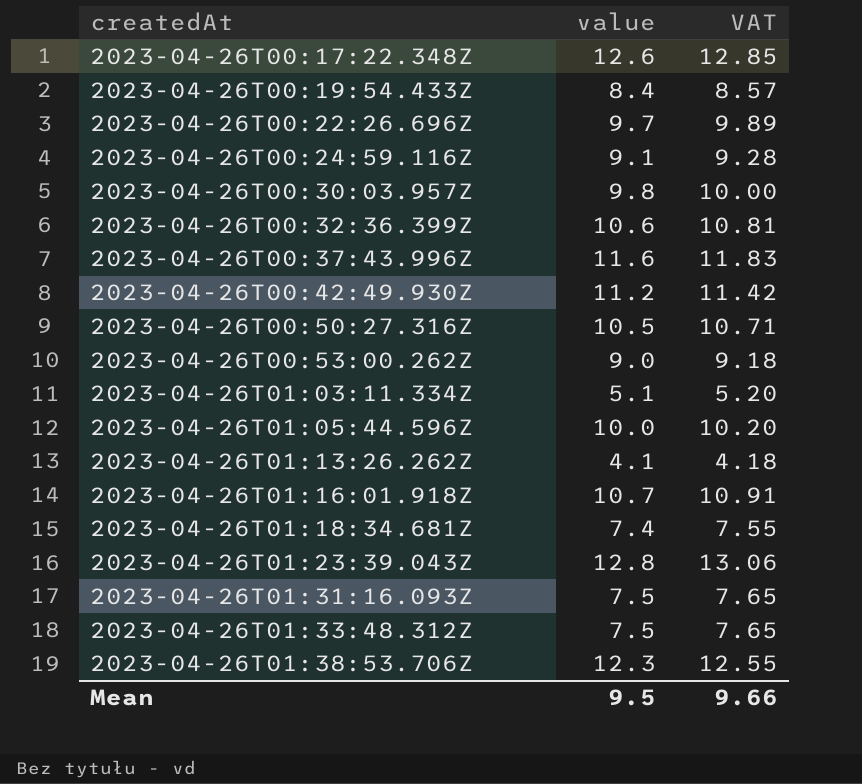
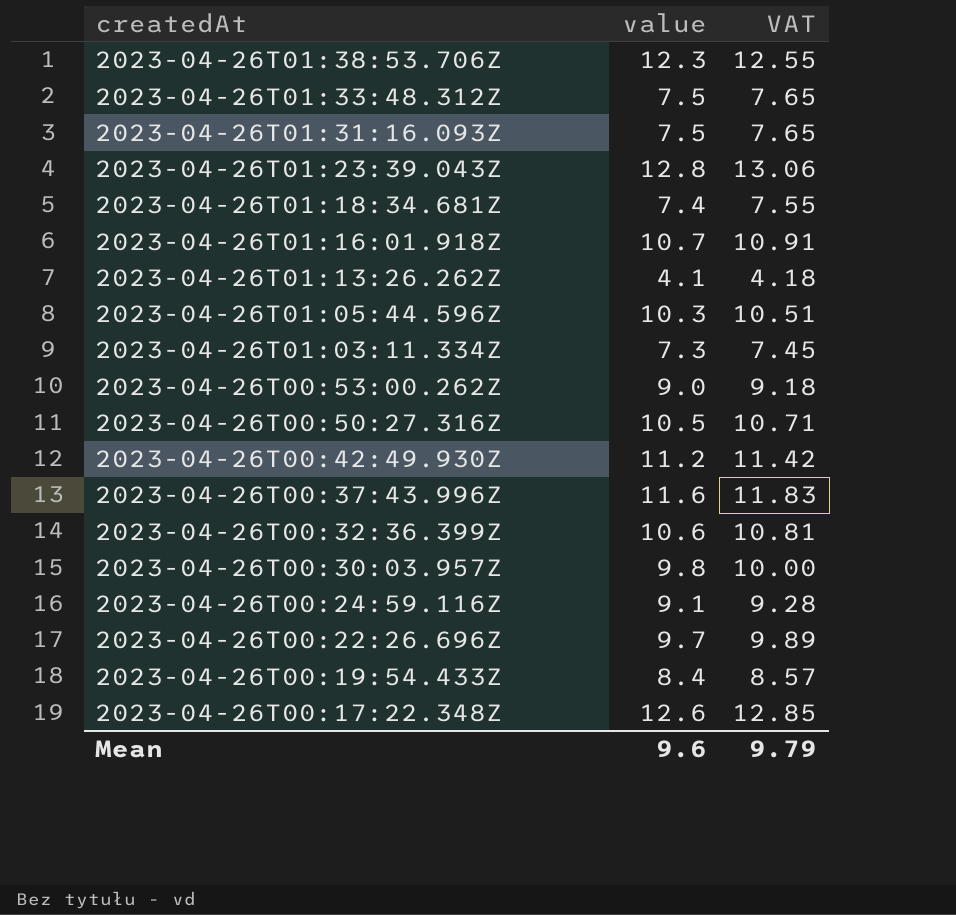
row order: createdAt ascending -> createdAt descending
2023-04-26T01:05:44.596Z | value: 10.0 -> 10.3
2023-04-26T01:05:44.596Z | VAT: 10.20 -> 10.51
2023-04-26T01:03:11.334Z | value: 5.1 -> 7.3
2023-04-26T01:03:11.334Z | VAT: 5.20 -> 7.45
Mean | value: 9.5 -> 9.6
Mean | VAT: 9.66 -> 9.79

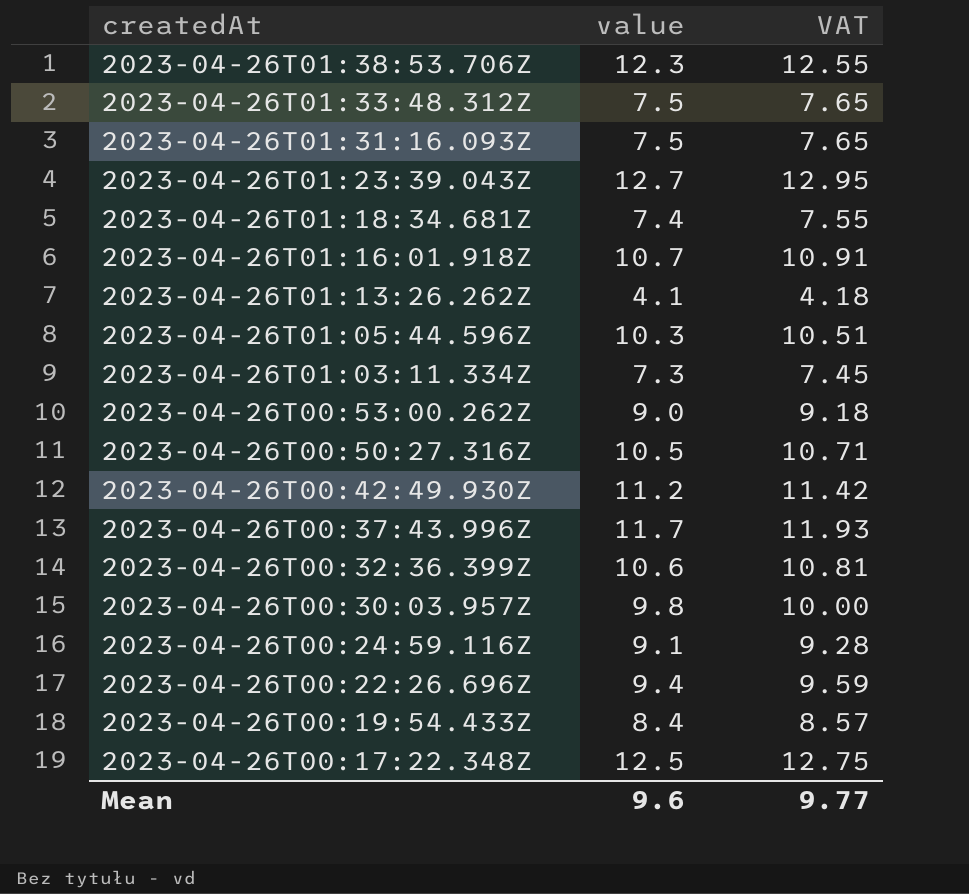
2023-04-26T01:23:39.043Z | value: 12.8 -> 12.7
2023-04-26T01:23:39.043Z | VAT: 13.06 -> 12.95
2023-04-26T00:37:43.996Z | value: 11.6 -> 11.7
2023-04-26T00:37:43.996Z | VAT: 11.83 -> 11.93
2023-04-26T00:22:26.696Z | value: 9.7 -> 9.4
2023-04-26T00:22:26.696Z | VAT: 9.89 -> 9.59
2023-04-26T00:17:22.348Z | value: 12.6 -> 12.5
2023-04-26T00:17:22.348Z | VAT: 12.85 -> 12.75
Mean | VAT: 9.79 -> 9.77

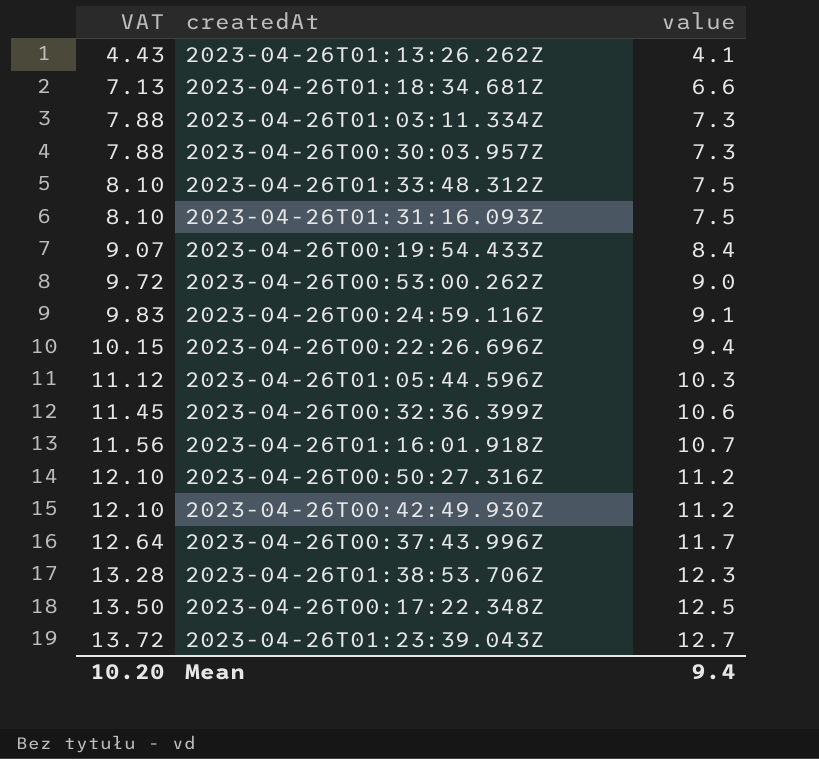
row order: createdAt descending -> VAT ascending
column VAT | formula: [value] * 1.02 -> [value] * 1.08
column VAT | position: 3 -> 1
2023-04-26T01:18:34.681Z | value: 7.4 -> 6.6
2023-04-26T00:30:03.957Z | value: 9.8 -> 7.3
2023-04-26T00:50:27.316Z | value: 10.5 -> 11.2
Mean | VAT: 9.77 -> 10.20
Mean | value: 9.6 -> 9.4

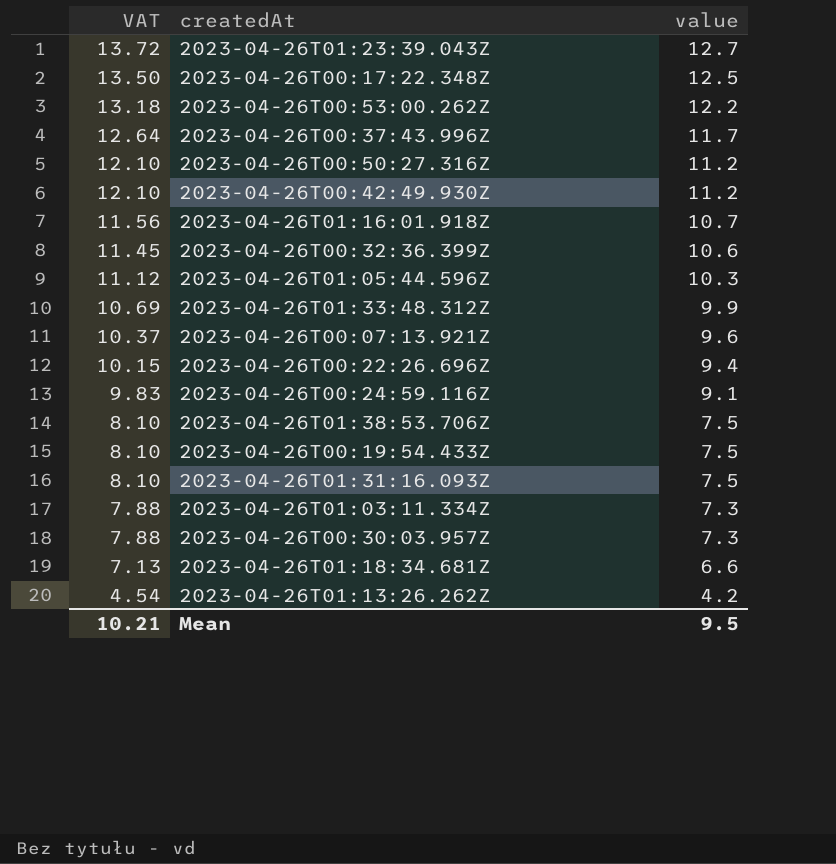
row order: VAT ascending -> VAT descending
2023-04-26T00:53:00.262Z | VAT: 9.72 -> 13.18
2023-04-26T00:53:00.262Z | value: 9.0 -> 12.2
2023-04-26T01:33:48.312Z | VAT: 8.10 -> 10.69
2023-04-26T01:33:48.312Z | value: 7.5 -> 9.9
row 2023-04-26T00:07:13.921Z: none -> 10.37 | 9.6
2023-04-26T01:38:53.706Z | VAT: 13.28 -> 8.10
2023-04-26T01:38:53.706Z | value: 12.3 -> 7.5
2023-04-26T00:19:54.433Z | VAT: 9.07 -> 8.10
2023-04-26T00:19:54.433Z | value: 8.4 -> 7.5
2023-04-26T01:13:26.262Z | VAT: 4.43 -> 4.54
2023-04-26T01:13:26.262Z | value: 4.1 -> 4.2
Mean | VAT: 10.20 -> 10.21
Mean | value: 9.4 -> 9.5

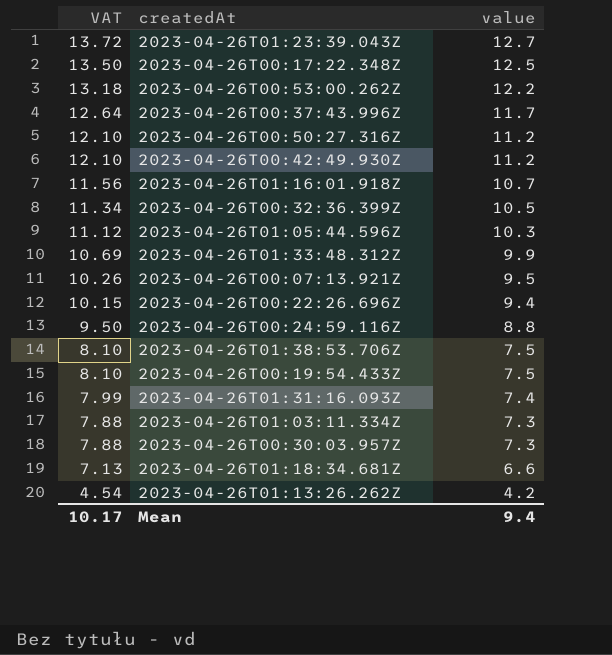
2023-04-26T00:32:36.399Z | VAT: 11.45 -> 11.34
2023-04-26T00:32:36.399Z | value: 10.6 -> 10.5
2023-04-26T00:07:13.921Z | VAT: 10.37 -> 10.26
2023-04-26T00:07:13.921Z | value: 9.6 -> 9.5
2023-04-26T00:24:59.116Z | VAT: 9.83 -> 9.50
2023-04-26T00:24:59.116Z | value: 9.1 -> 8.8
2023-04-26T01:31:16.093Z | VAT: 8.10 -> 7.99
2023-04-26T01:31:16.093Z | value: 7.5 -> 7.4
Mean | VAT: 10.21 -> 10.17
Mean | value: 9.5 -> 9.4

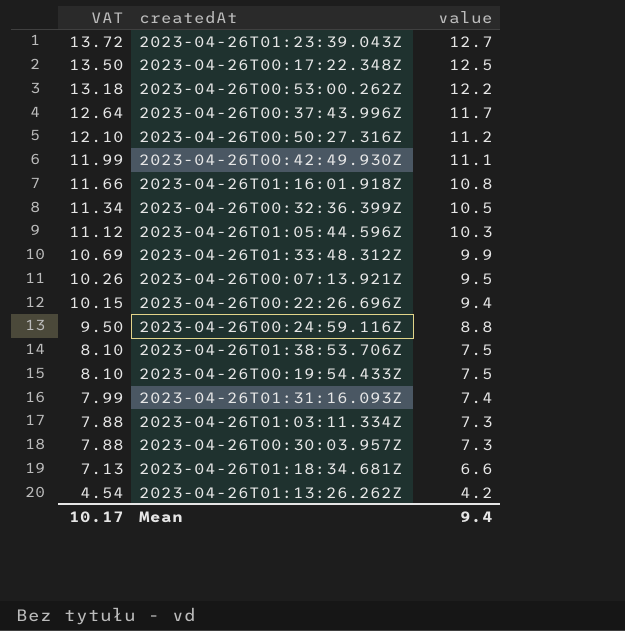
2023-04-26T00:42:49.930Z | VAT: 12.10 -> 11.99
2023-04-26T00:42:49.930Z | value: 11.2 -> 11.1
2023-04-26T01:16:01.918Z | VAT: 11.56 -> 11.66
2023-04-26T01:16:01.918Z | value: 10.7 -> 10.8

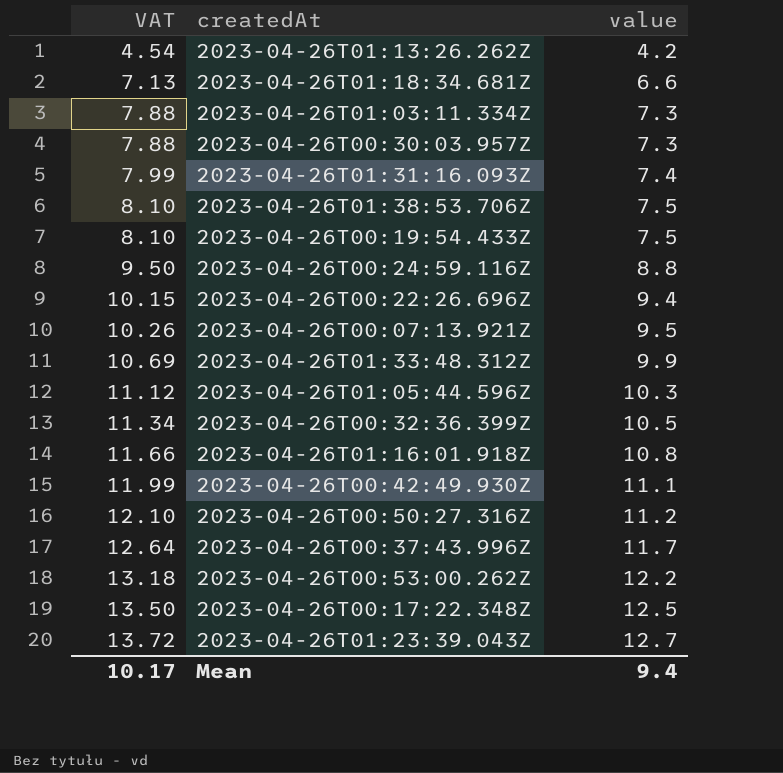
row order: VAT descending -> VAT ascending

